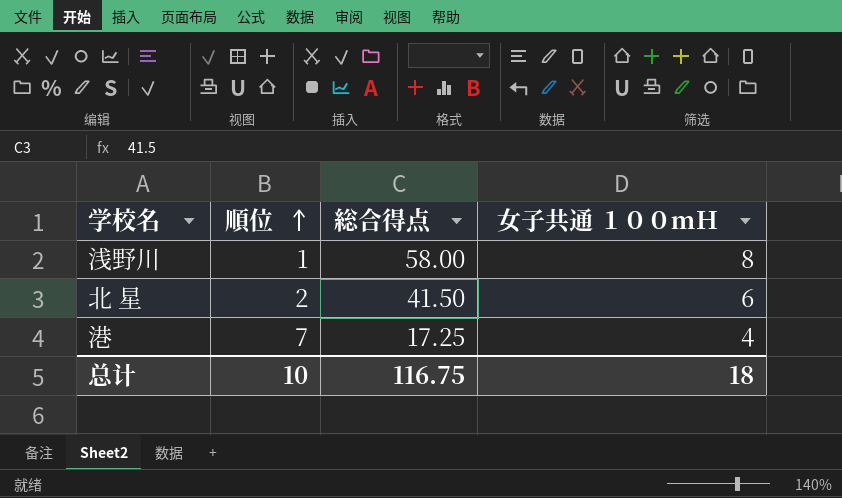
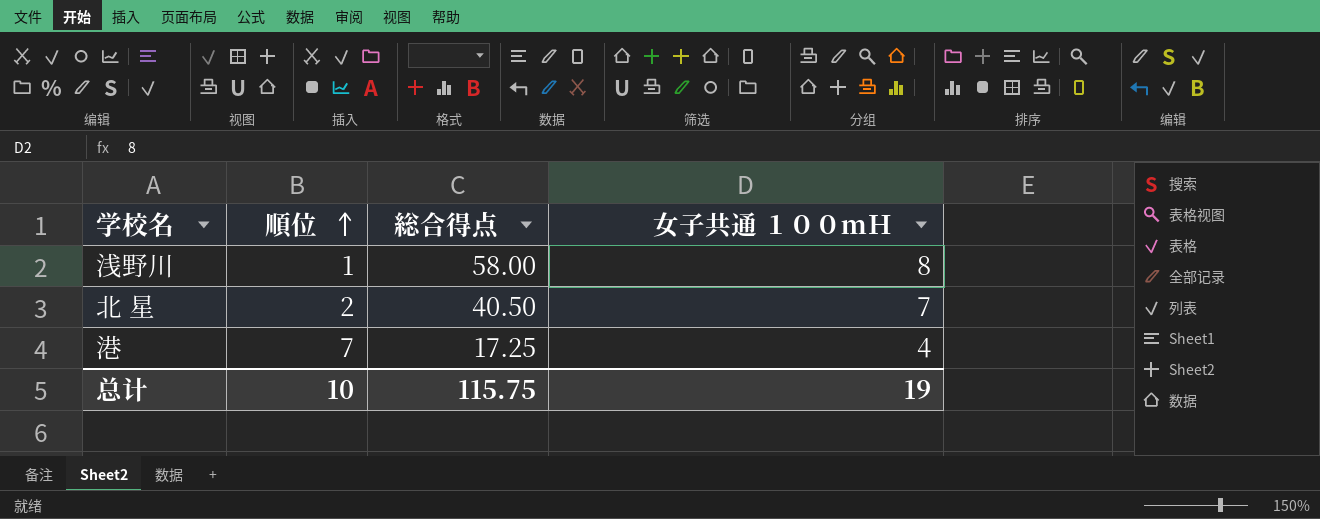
北 星 | 総合得点: 41.50 -> 40.50
北 星 | 女子共通 １００ｍＨ: 6 -> 7
总计 | 総合得点: 116.75 -> 115.75
总计 | 女子共通 １００ｍＨ: 18 -> 19

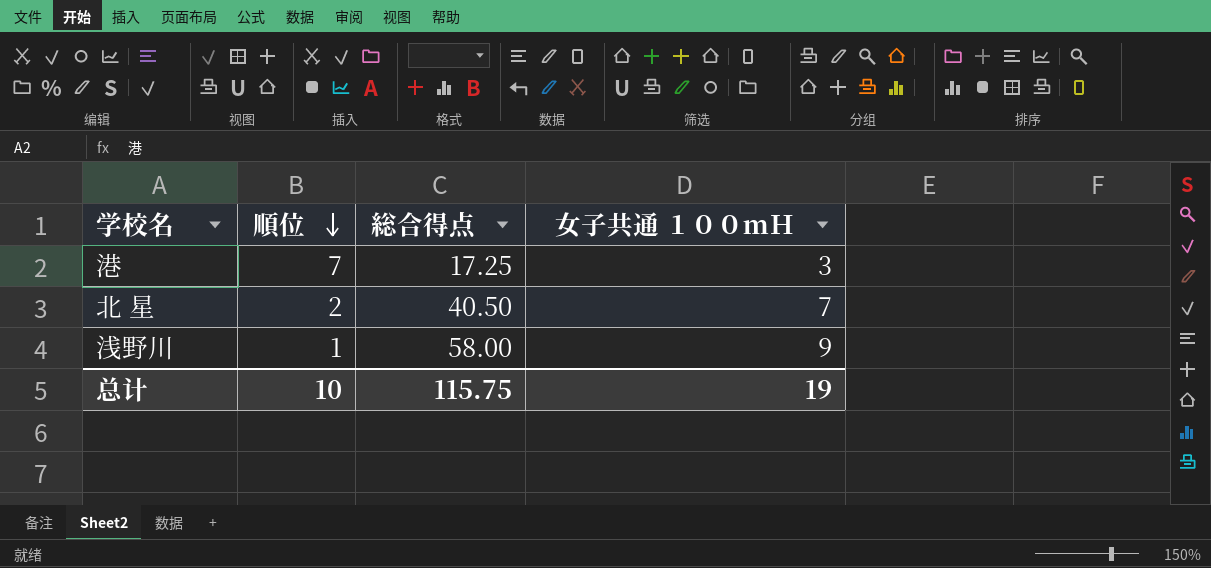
row order: 順位 ascending -> 順位 descending
港 | 女子共通 １００ｍＨ: 4 -> 3
浅野川 | 女子共通 １００ｍＨ: 8 -> 9

